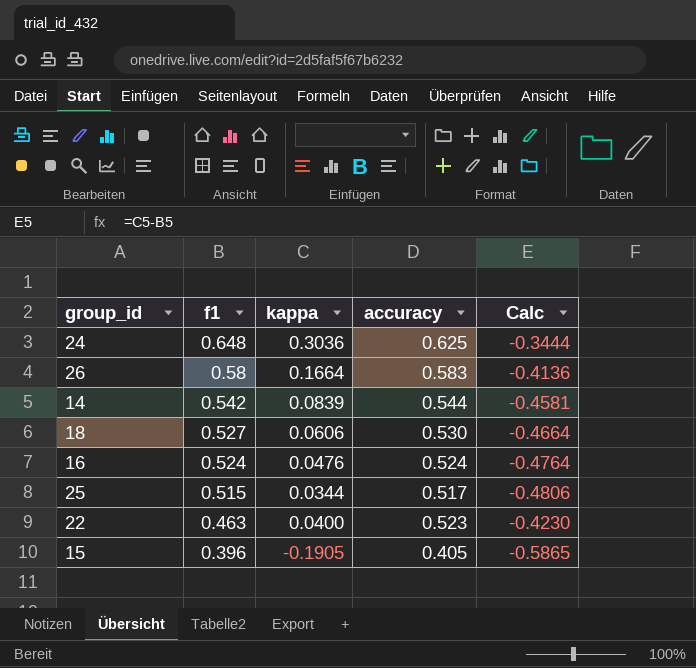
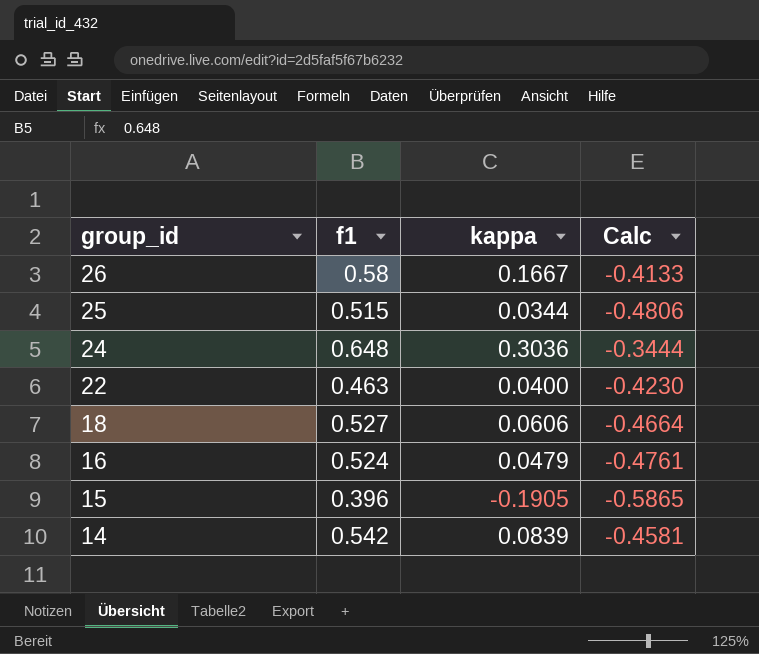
row order: f1 descending -> group_id descending
column accuracy | position: 4 -> none
26 | kappa: 0.1664 -> 0.1667
26 | Calc: -0.4136 -> -0.4133
16 | kappa: 0.0476 -> 0.0479
16 | Calc: -0.4764 -> -0.4761

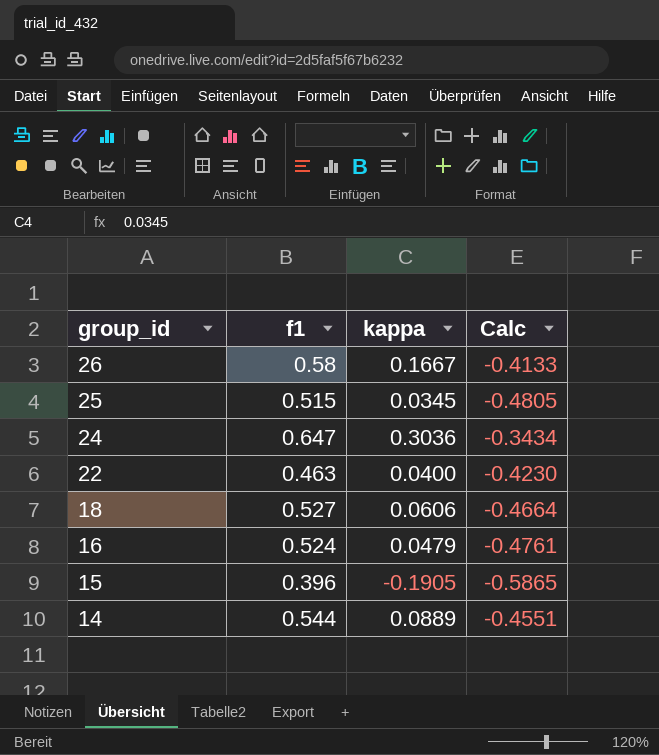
25 | kappa: 0.0344 -> 0.0345
25 | Calc: -0.4806 -> -0.4805
24 | f1: 0.648 -> 0.647
24 | Calc: -0.3444 -> -0.3434
14 | f1: 0.542 -> 0.544
14 | kappa: 0.0839 -> 0.0889
14 | Calc: -0.4581 -> -0.4551

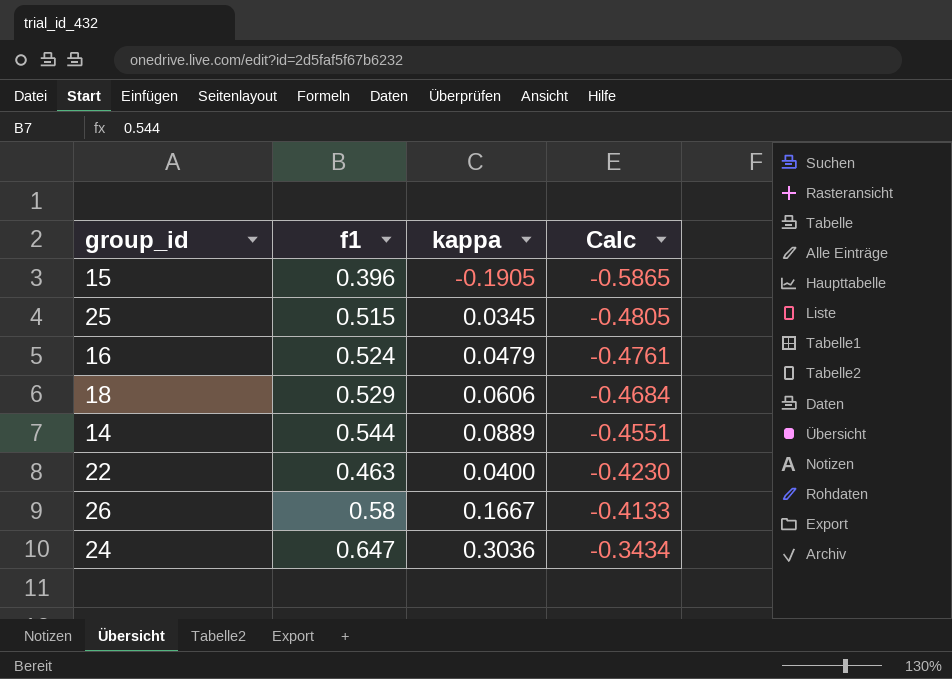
row order: group_id descending -> Calc ascending
18 | f1: 0.527 -> 0.529
18 | Calc: -0.4664 -> -0.4684

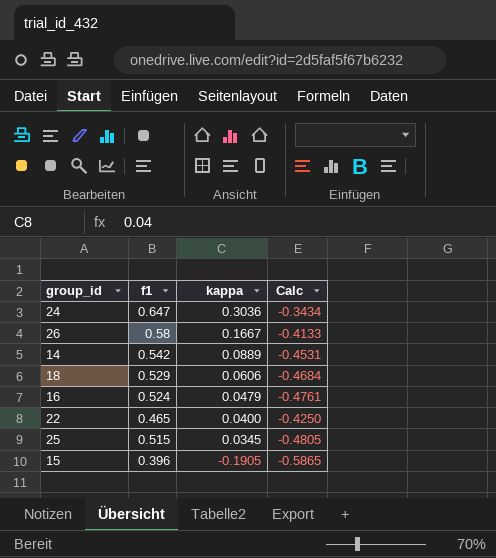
row order: Calc ascending -> kappa descending
14 | f1: 0.544 -> 0.542
14 | Calc: -0.4551 -> -0.4531
22 | f1: 0.463 -> 0.465
22 | Calc: -0.4230 -> -0.4250

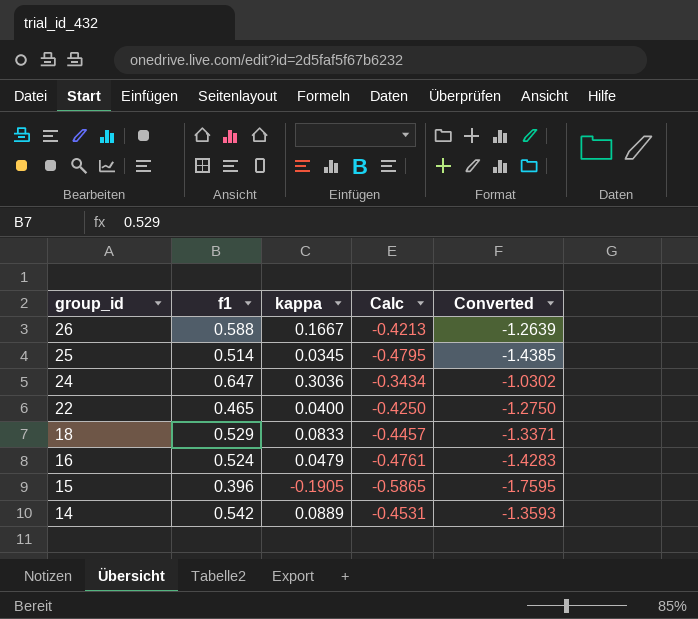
row order: kappa descending -> group_id descending
column Converted | formula: none -> [Calc] * 3
26 | f1: 0.58 -> 0.588
26 | Calc: -0.4133 -> -0.4213
25 | f1: 0.515 -> 0.514
25 | Calc: -0.4805 -> -0.4795
18 | kappa: 0.0606 -> 0.0833
18 | Calc: -0.4684 -> -0.4457

